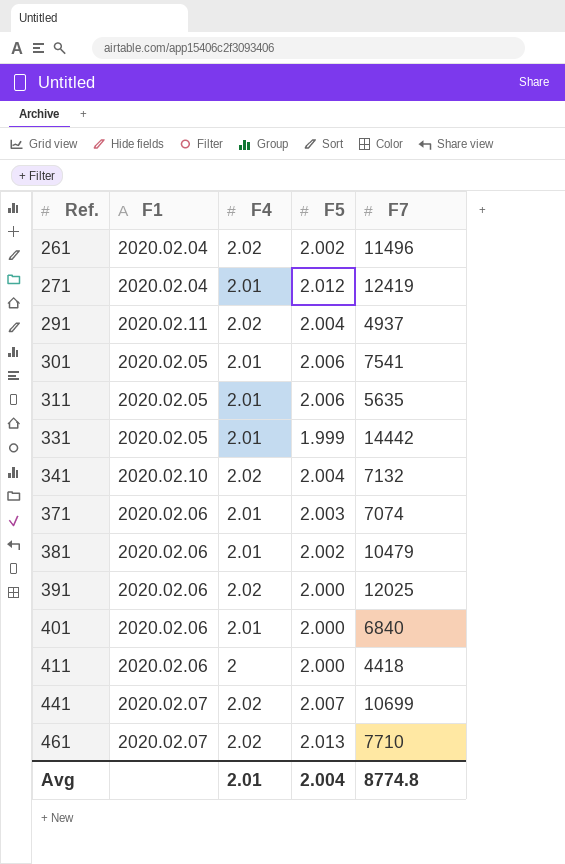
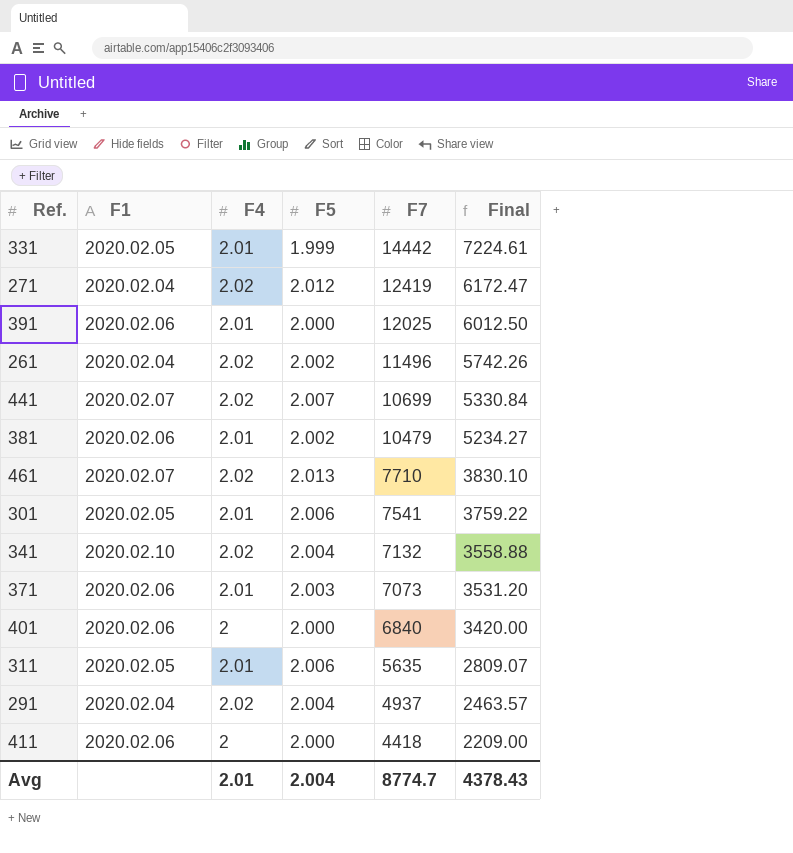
row order: Ref. ascending -> F7 descending
column Final | formula: none -> [F7] / [F5]
271 | F4: 2.01 -> 2.02
391 | F4: 2.02 -> 2.01
371 | F7: 7074 -> 7073
401 | F4: 2.01 -> 2
291 | F1: 2020.02.11 -> 2020.02.04
Avg | F7: 8774.8 -> 8774.7

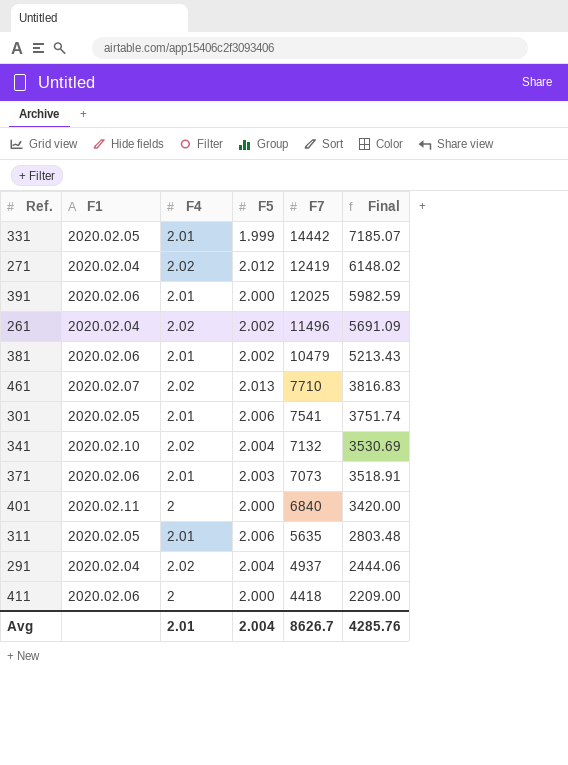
column Final | formula: [F7] / [F5] -> [F7] / [F4]
row 441: 2020.02.07 | 2.02 | 2.007 | 10699 | 5330.84 -> none
401 | F1: 2020.02.06 -> 2020.02.11
Avg | F7: 8774.7 -> 8626.7
Avg | Final: 4378.43 -> 4285.76

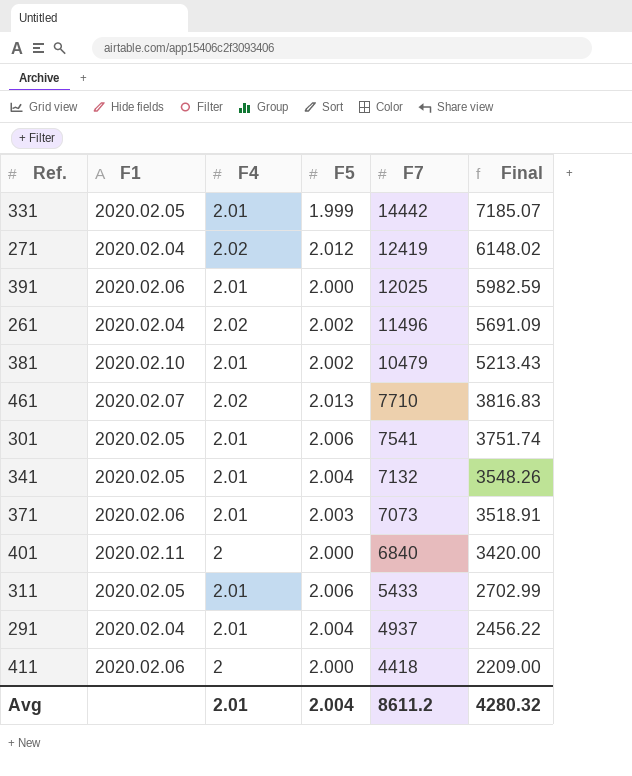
381 | F1: 2020.02.06 -> 2020.02.10
341 | F1: 2020.02.10 -> 2020.02.05
341 | F4: 2.02 -> 2.01
341 | Final: 3530.69 -> 3548.26
311 | F7: 5635 -> 5433
311 | Final: 2803.48 -> 2702.99
291 | F4: 2.02 -> 2.01
291 | Final: 2444.06 -> 2456.22
Avg | F7: 8626.7 -> 8611.2
Avg | Final: 4285.76 -> 4280.32

